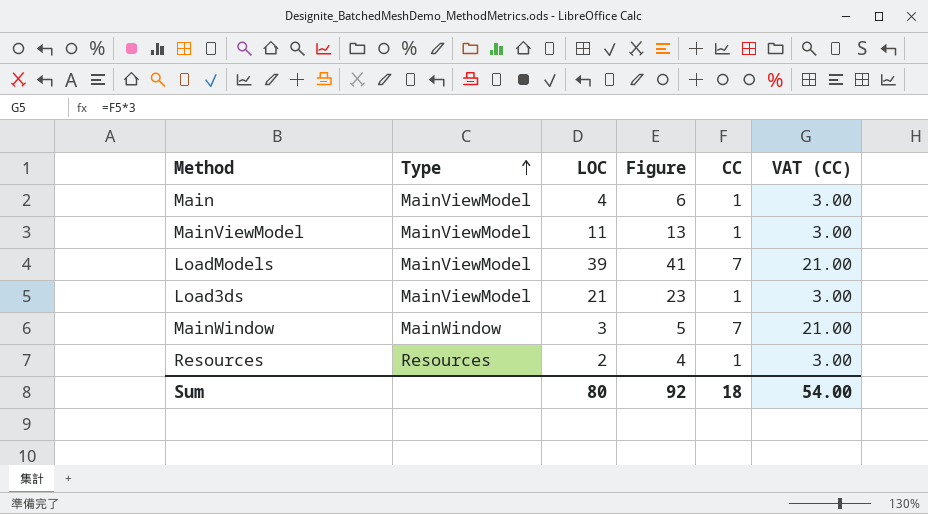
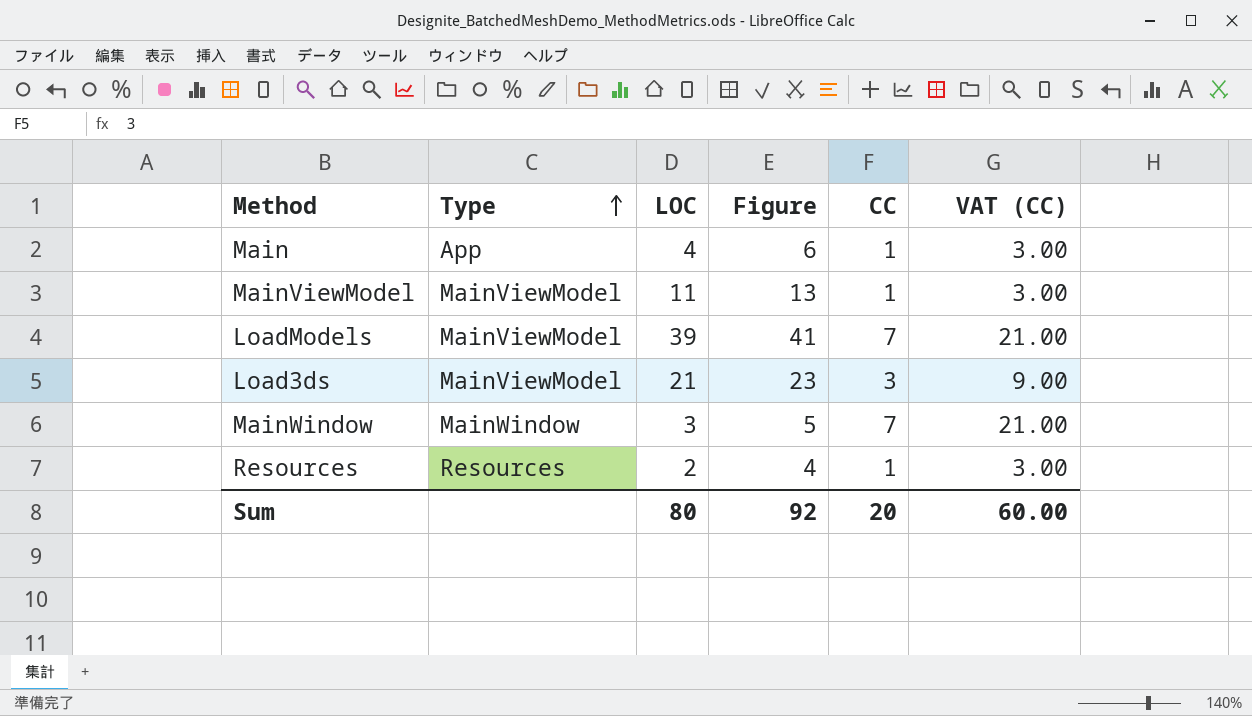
Main | Type: MainViewModel -> App
Load3ds | CC: 1 -> 3
Load3ds | VAT (CC): 3.00 -> 9.00
Sum | CC: 18 -> 20
Sum | VAT (CC): 54.00 -> 60.00

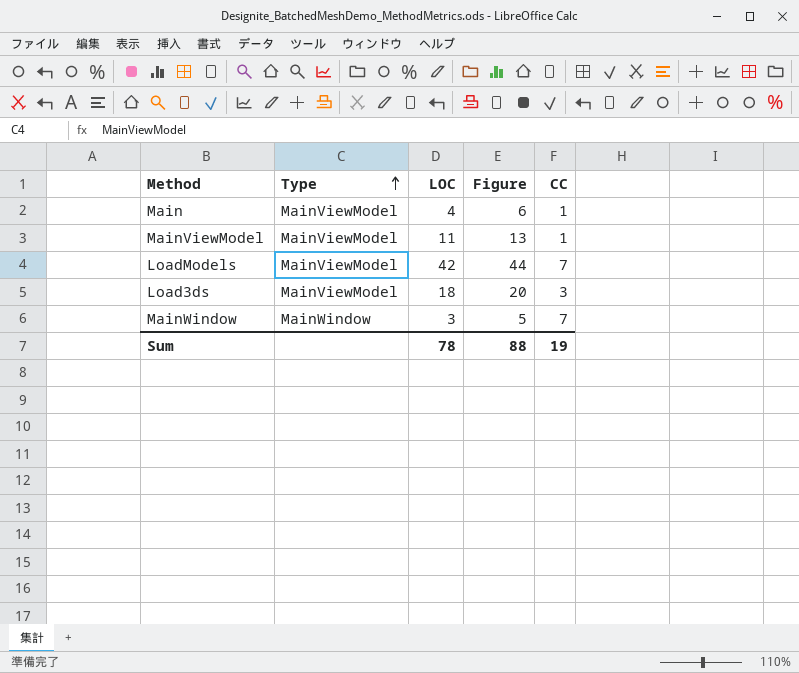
column VAT (CC) | formula: [CC] * 3 -> none
row Resources: Resources | 2 | 4 | 1 | 3.00 -> none
Main | Type: App -> MainViewModel
LoadModels | LOC: 39 -> 42
LoadModels | Figure: 41 -> 44
Load3ds | LOC: 21 -> 18
Load3ds | Figure: 23 -> 20
Sum | LOC: 80 -> 78
Sum | Figure: 92 -> 88
Sum | CC: 20 -> 19

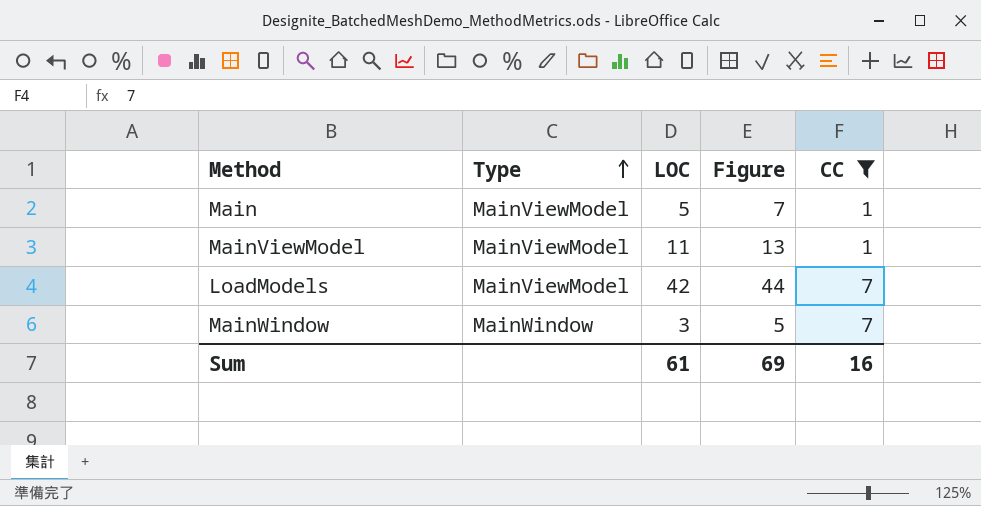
filter: none -> CC != 3
Main | LOC: 4 -> 5
Main | Figure: 6 -> 7
Sum | LOC: 78 -> 61
Sum | Figure: 88 -> 69
Sum | CC: 19 -> 16

